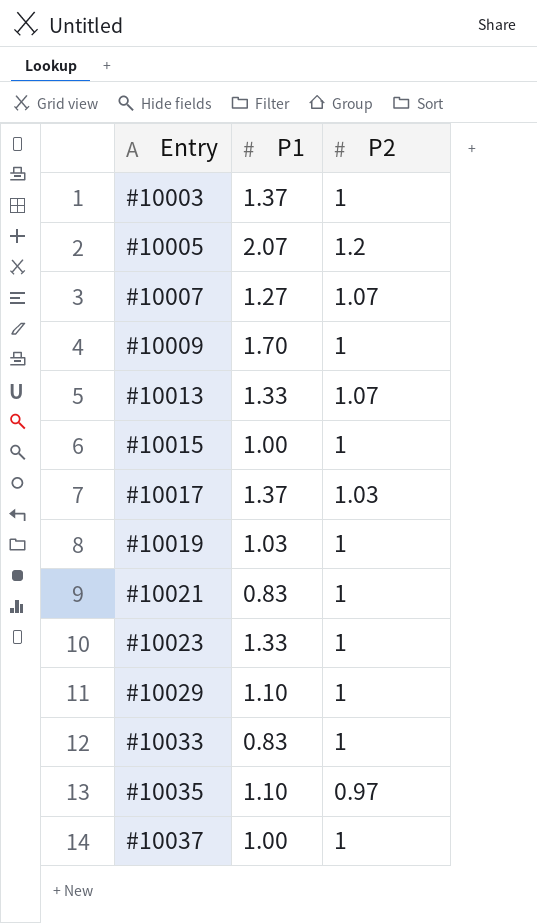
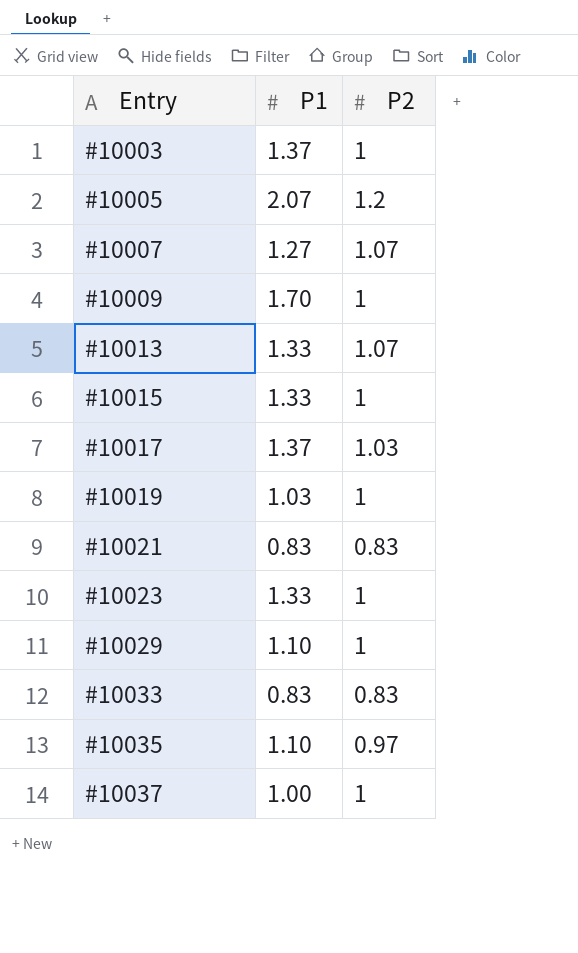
#10015 | P1: 1.00 -> 1.33
#10021 | P2: 1 -> 0.83
#10033 | P2: 1 -> 0.83

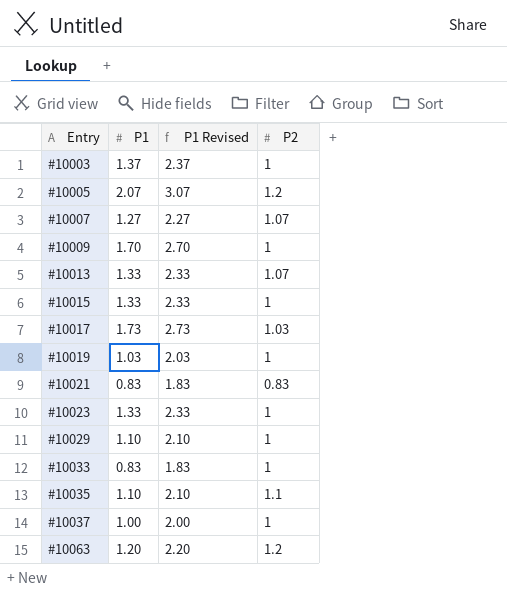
column P1 Revised | formula: none -> [P1] + 1
#10017 | P1: 1.37 -> 1.73
#10033 | P2: 0.83 -> 1
#10035 | P2: 0.97 -> 1.1
row #10063: none -> 1.20 | 2.20 | 1.2

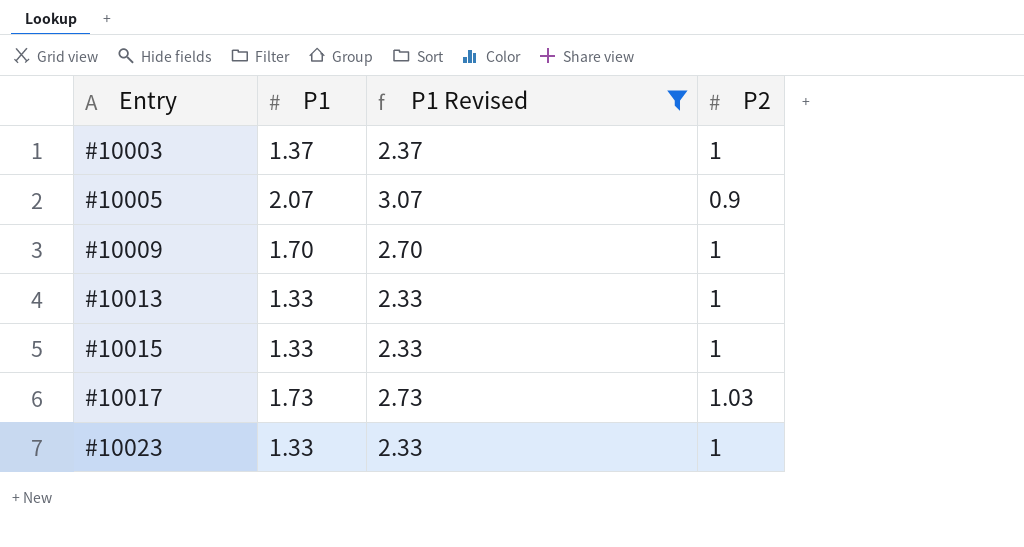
filter: none -> P1 Revised >= 2.33
#10005 | P2: 1.2 -> 0.9
#10013 | P2: 1.07 -> 1

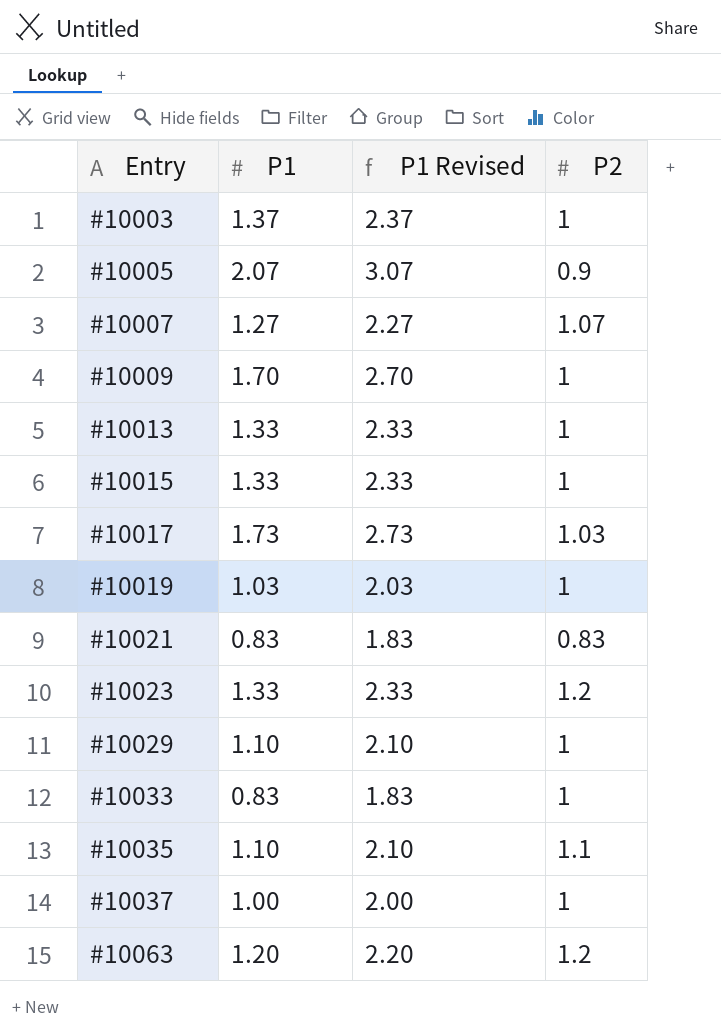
filter: P1 Revised >= 2.33 -> none
#10023 | P2: 1 -> 1.2

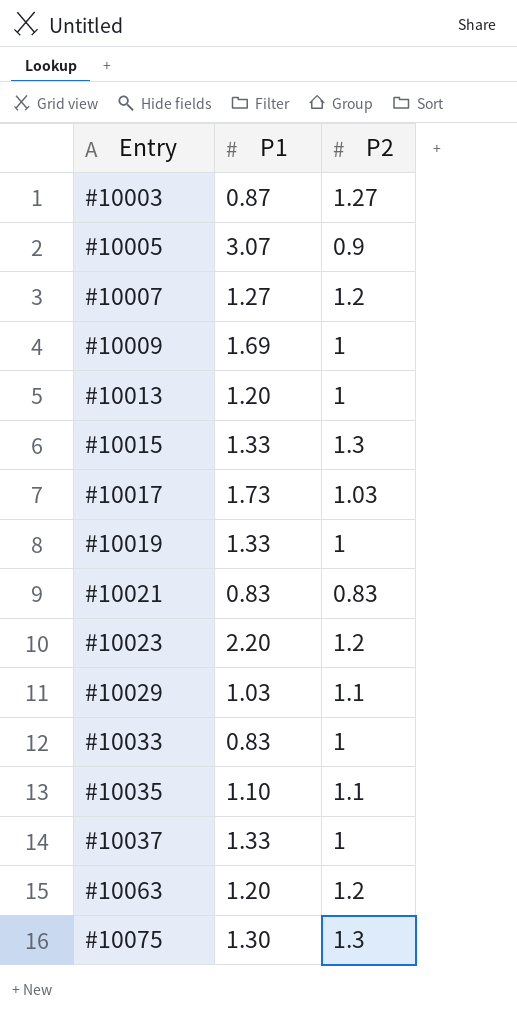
column P1 Revised | formula: [P1] + 1 -> none
#10003 | P1: 1.37 -> 0.87
#10003 | P2: 1 -> 1.27
#10005 | P1: 2.07 -> 3.07
#10007 | P2: 1.07 -> 1.2
#10009 | P1: 1.70 -> 1.69
#10013 | P1: 1.33 -> 1.20
#10015 | P2: 1 -> 1.3
#10019 | P1: 1.03 -> 1.33
#10023 | P1: 1.33 -> 2.20
#10029 | P1: 1.10 -> 1.03
#10029 | P2: 1 -> 1.1
#10037 | P1: 1.00 -> 1.33
row #10075: none -> 1.30 | 1.3

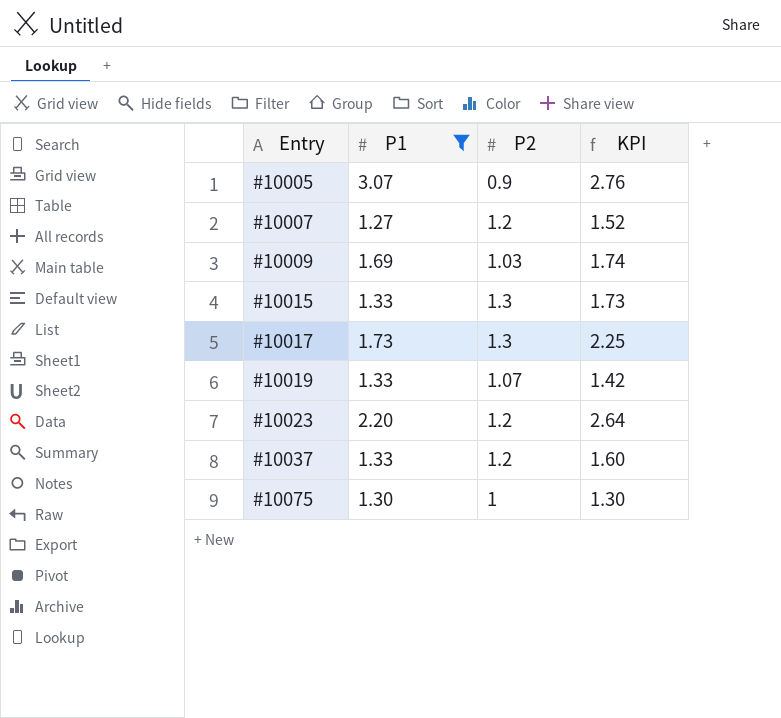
filter: none -> P1 >= 1.27
column KPI | formula: none -> [P1] * [P2]
#10009 | P2: 1 -> 1.03
#10017 | P2: 1.03 -> 1.3
#10019 | P2: 1 -> 1.07
#10037 | P2: 1 -> 1.2
#10075 | P2: 1.3 -> 1

